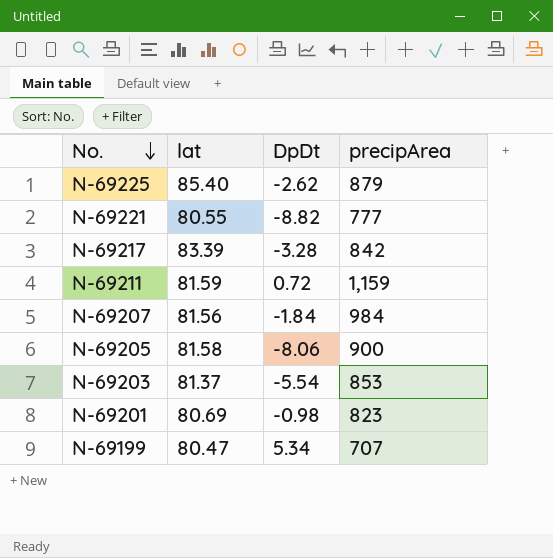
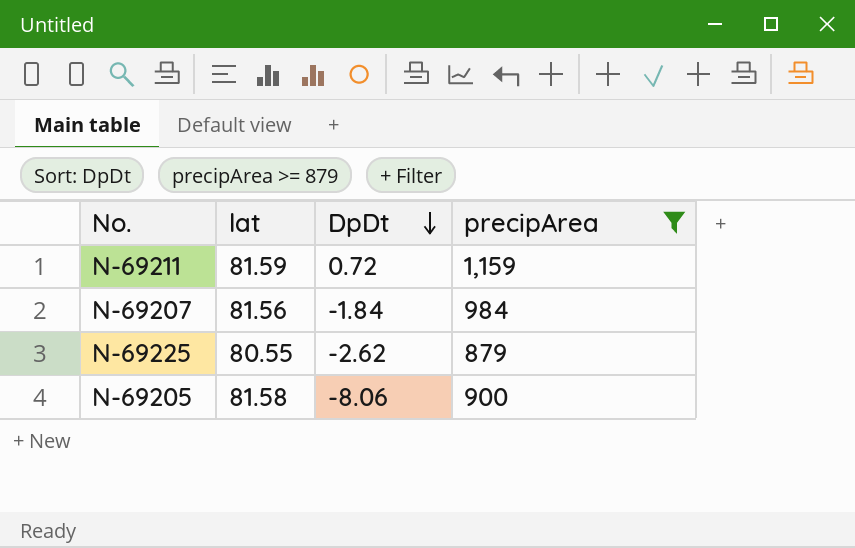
filter: none -> precipArea >= 879
row order: No. descending -> DpDt descending
N-69225 | lat: 85.40 -> 80.55

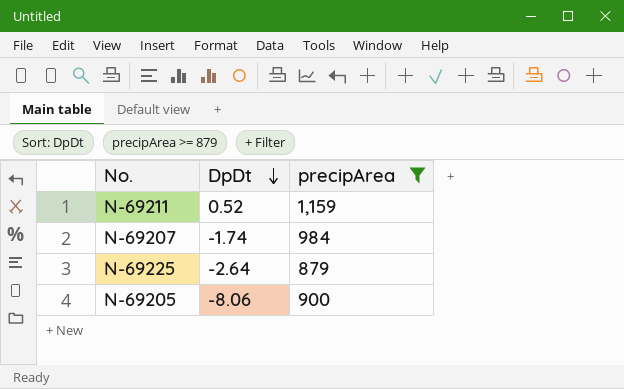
column lat | position: 2 -> none
N-69211 | DpDt: 0.72 -> 0.52
N-69207 | DpDt: -1.84 -> -1.74
N-69225 | DpDt: -2.62 -> -2.64

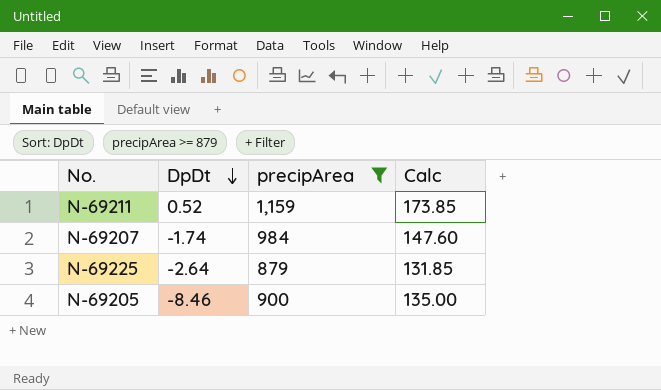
column Calc | formula: none -> [precipArea] * 0.15
N-69205 | DpDt: -8.06 -> -8.46

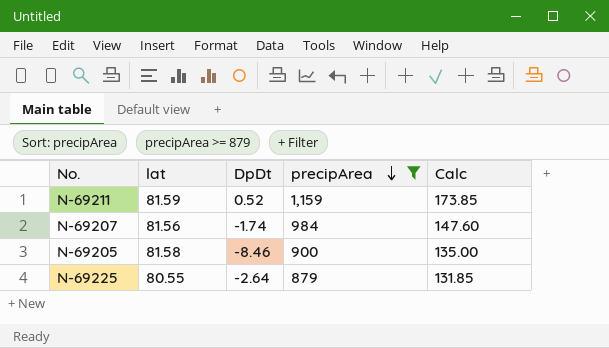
row order: DpDt descending -> precipArea descending
column lat | position: none -> 2

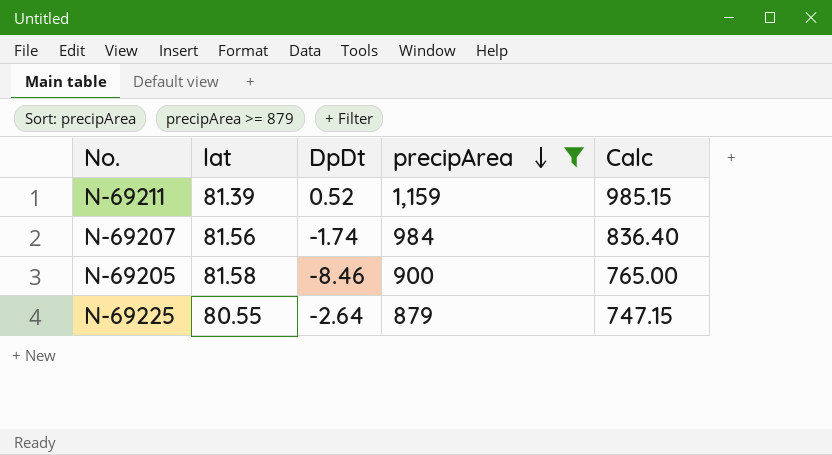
column Calc | formula: [precipArea] * 0.15 -> [precipArea] * 0.85
N-69211 | lat: 81.59 -> 81.39

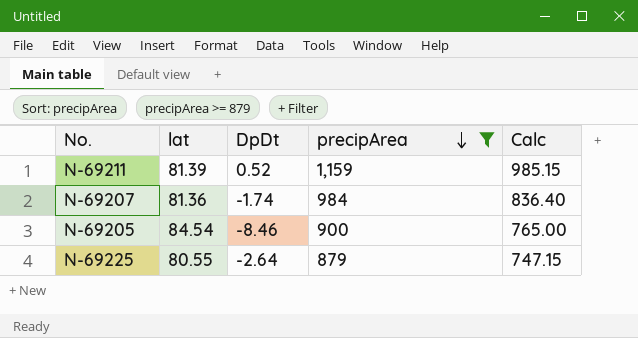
N-69207 | lat: 81.56 -> 81.36
N-69205 | lat: 81.58 -> 84.54

